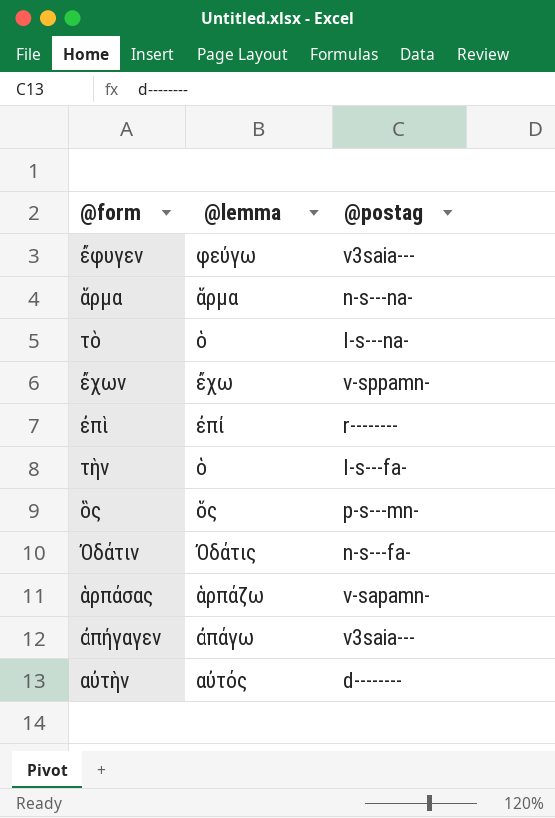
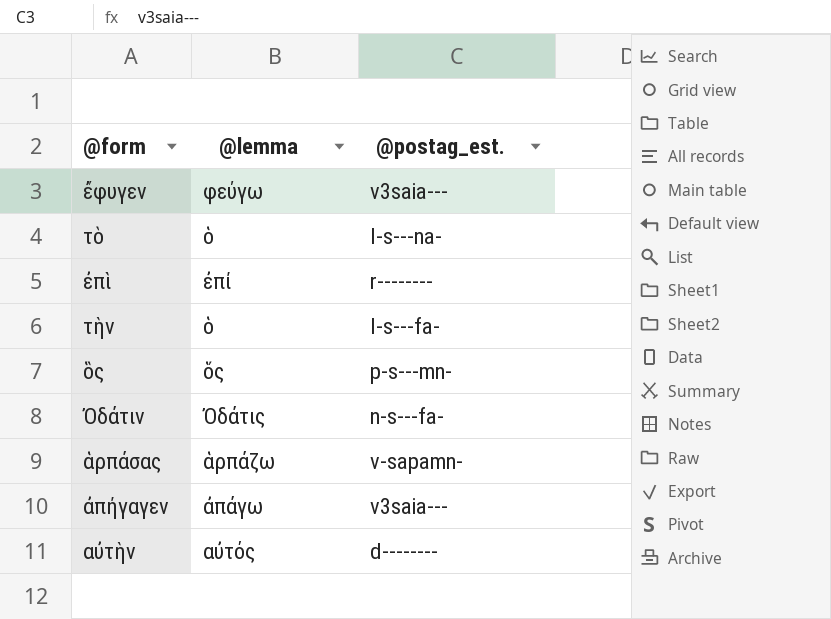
column name: @postag -> @postag_est.
row ἅρμα: ἅρμα | n-s---na- -> none
row ἔχων: ἔχω | v-sppamn- -> none

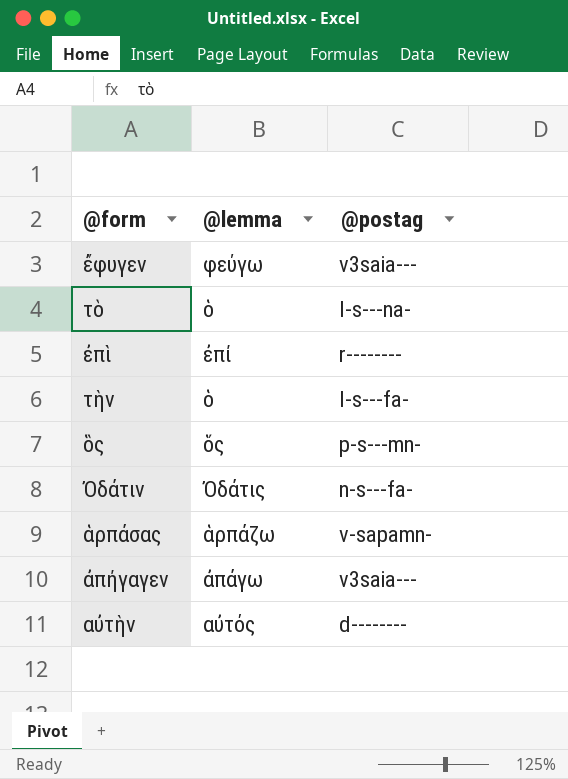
column name: @postag_est. -> @postag

